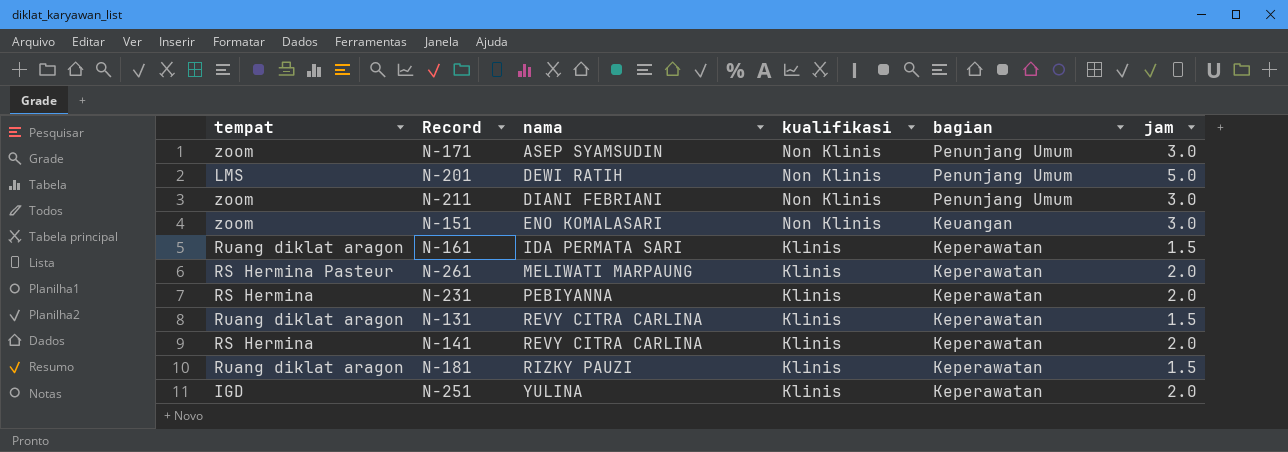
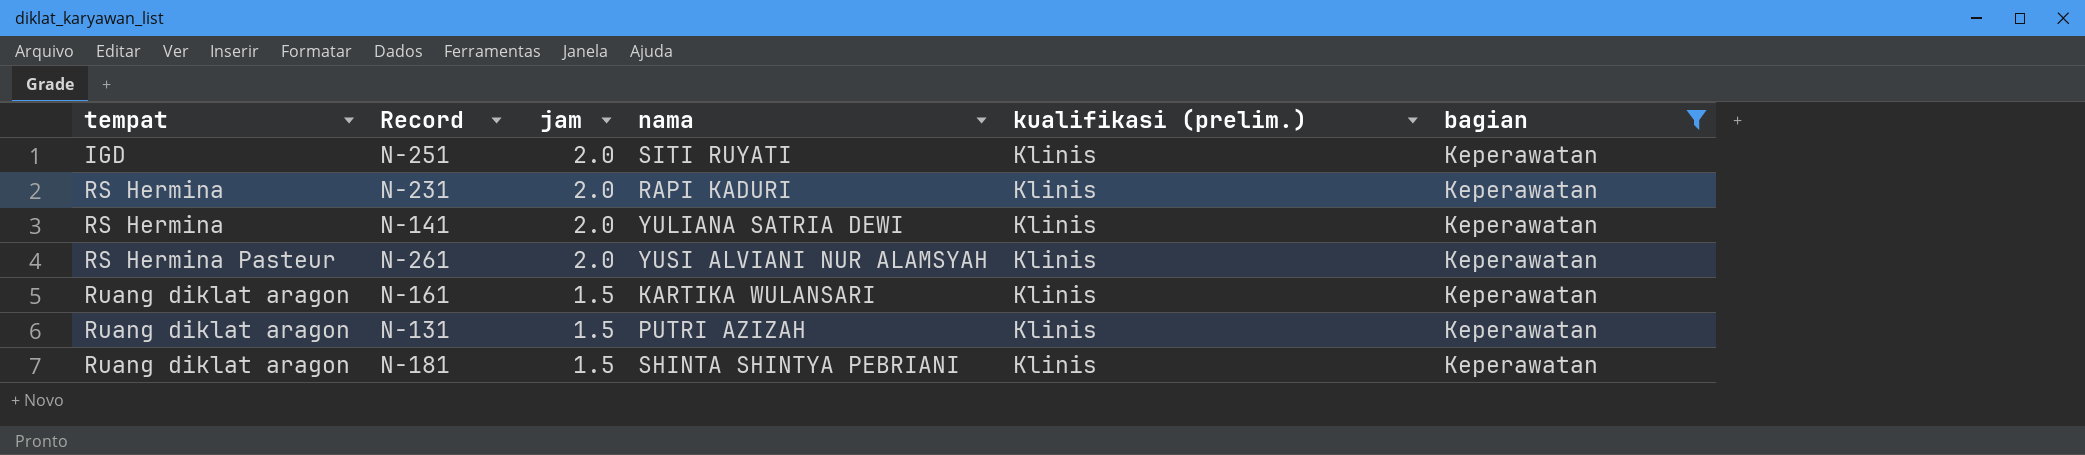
filter: none -> bagian = Keperawatan
row order: nama ascending -> tempat ascending
column jam | position: 6 -> 3
column name: kualifikasi -> kualifikasi (prelim.)
N-251 | nama: YULINA -> SITI RUYATI
N-231 | nama: PEBIYANNA -> RAPI KADURI
N-141 | nama: REVY CITRA CARLINA -> YULIANA SATRIA DEWI
N-261 | nama: MELIWATI MARPAUNG -> YUSI ALVIANI NUR ALAMSYAH
N-161 | nama: IDA PERMATA SARI -> KARTIKA WULANSARI
N-131 | nama: REVY CITRA CARLINA -> PUTRI AZIZAH
N-181 | nama: RIZKY PAUZI -> SHINTA SHINTYA PEBRIANI

